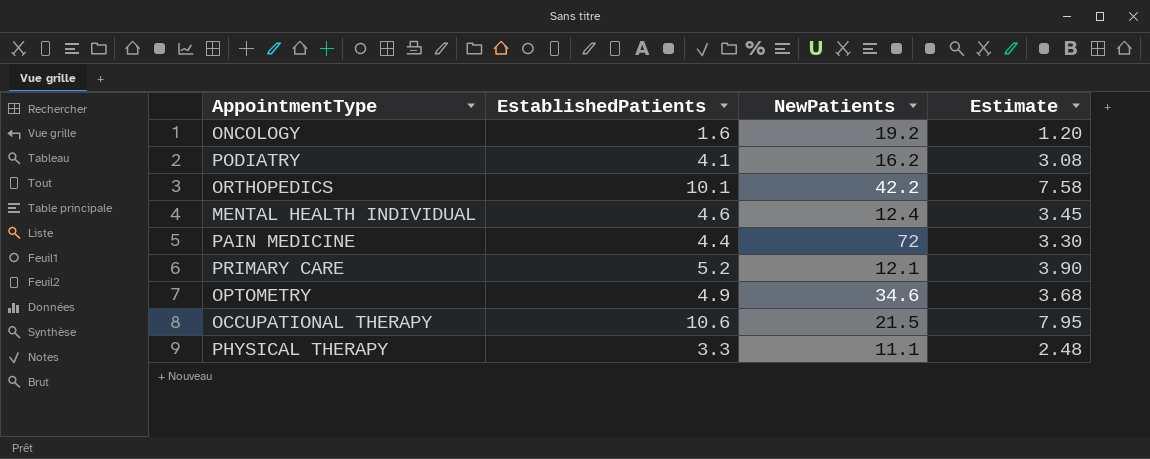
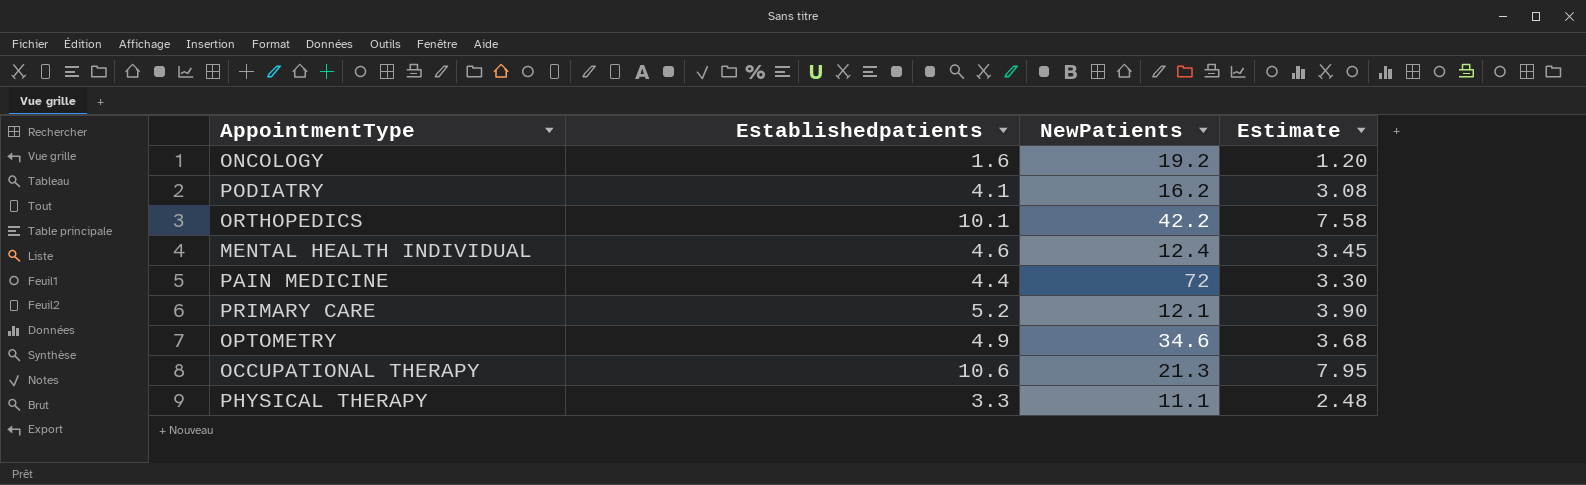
column name: EstablishedPatients -> Establishedpatients
OCCUPATIONAL THERAPY | NewPatients: 21.5 -> 21.3

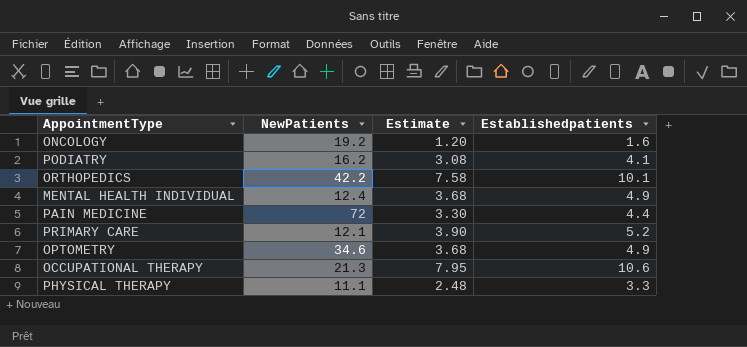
column Establishedpatients | position: 2 -> 4
MENTAL HEALTH INDIVIDUAL | Estimate: 3.45 -> 3.68
MENTAL HEALTH INDIVIDUAL | Establishedpatients: 4.6 -> 4.9

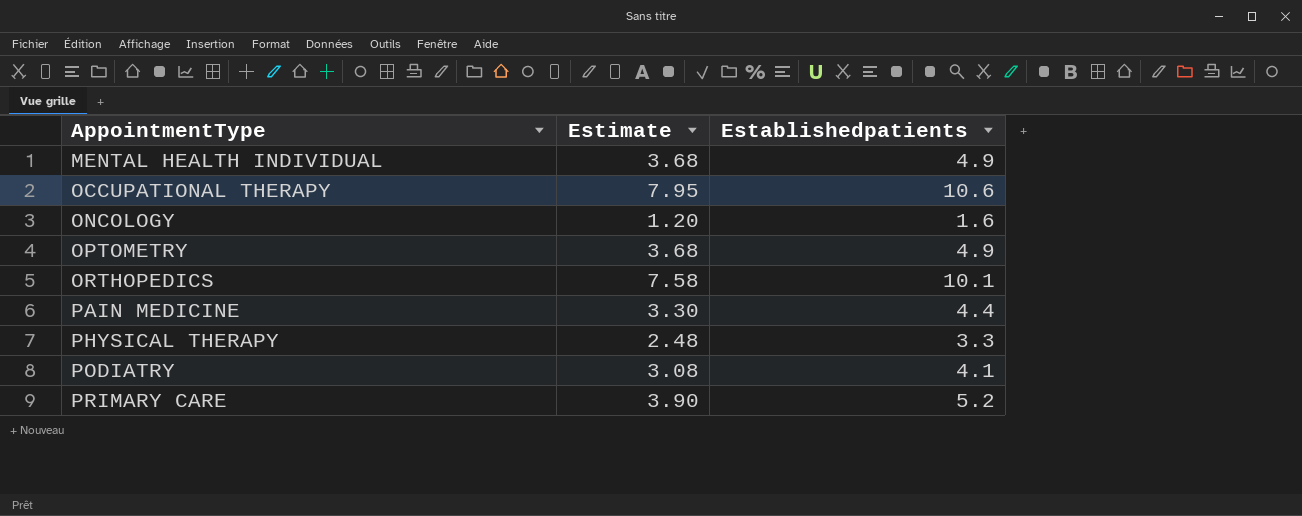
row order: none -> AppointmentType ascending
column NewPatients | position: 2 -> none

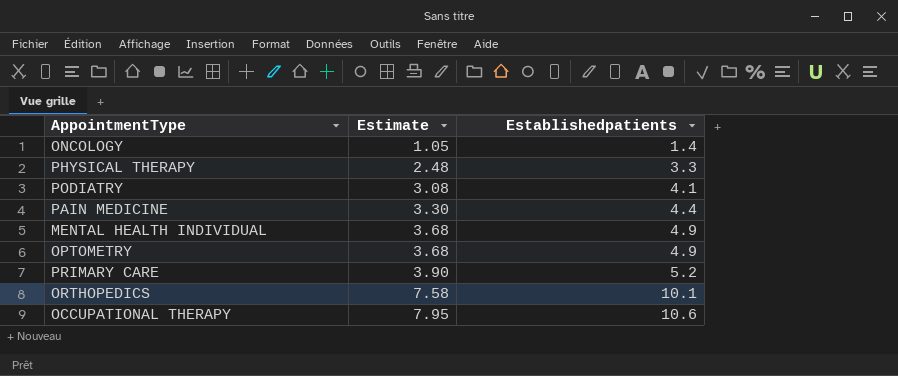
row order: AppointmentType ascending -> Estimate ascending
ONCOLOGY | Estimate: 1.20 -> 1.05
ONCOLOGY | Establishedpatients: 1.6 -> 1.4

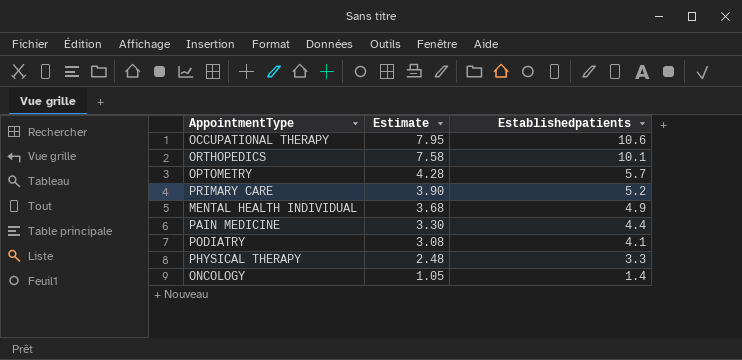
row order: Estimate ascending -> Estimate descending
OPTOMETRY | Estimate: 3.68 -> 4.28
OPTOMETRY | Establishedpatients: 4.9 -> 5.7

